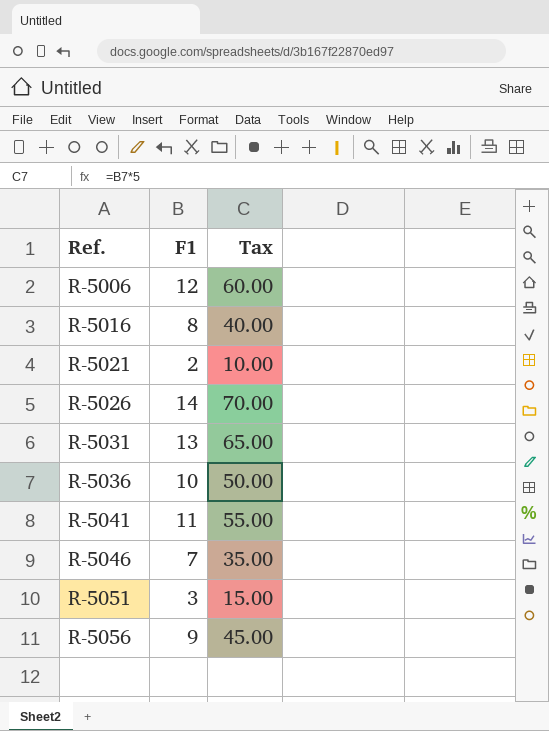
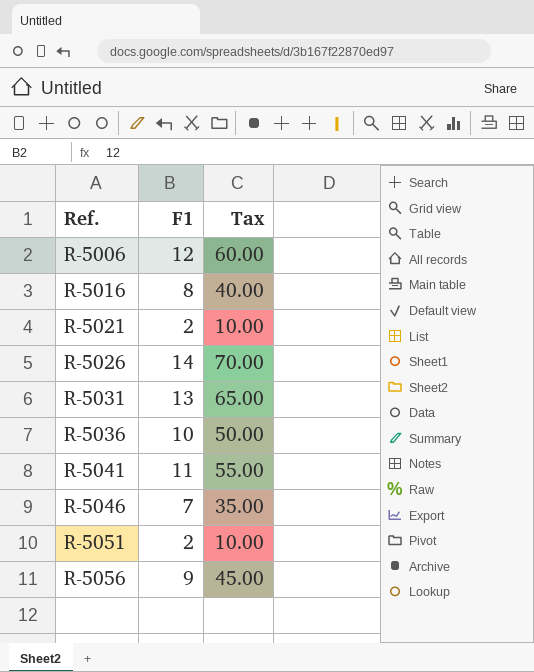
R-5051 | F1: 3 -> 2
R-5051 | Tax: 15.00 -> 10.00

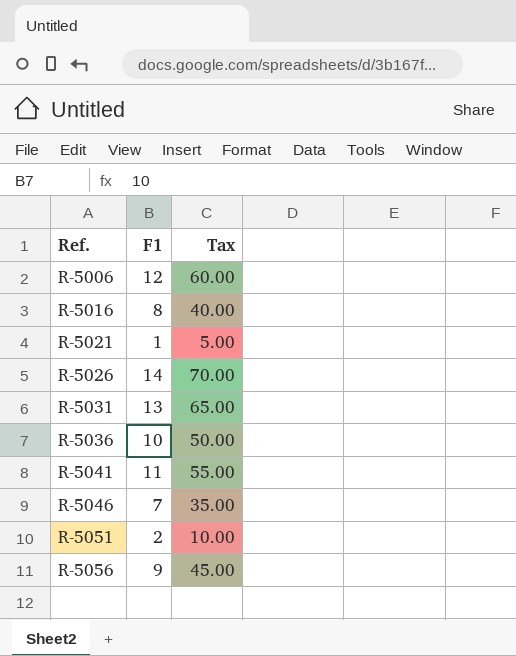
R-5021 | F1: 2 -> 1
R-5021 | Tax: 10.00 -> 5.00

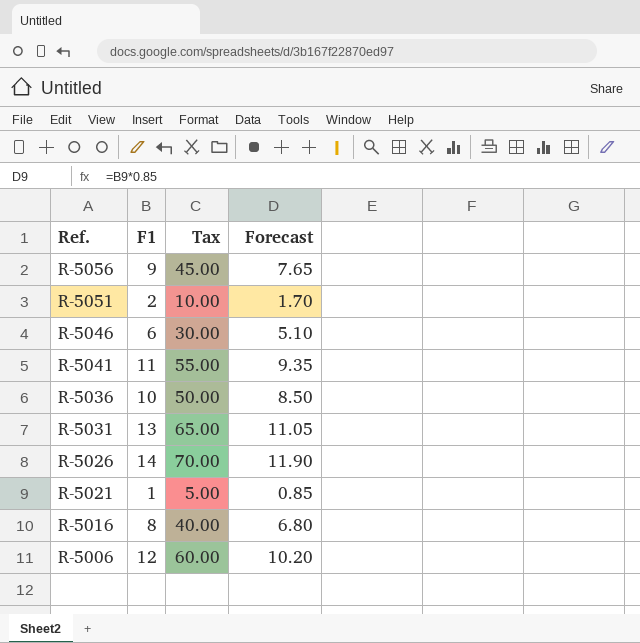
row order: Ref. ascending -> Ref. descending
column Forecast | formula: none -> [F1] * 0.85
R-5046 | F1: 7 -> 6
R-5046 | Tax: 35.00 -> 30.00

